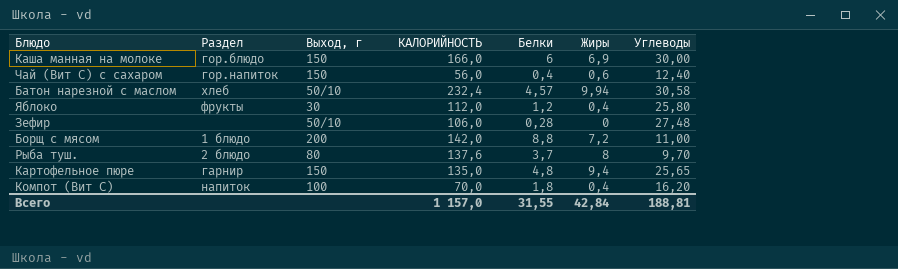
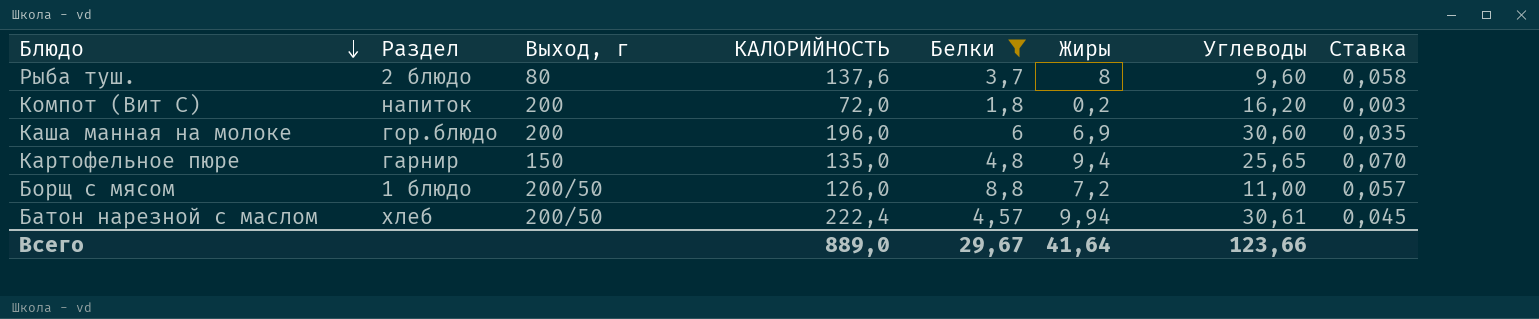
filter: none -> Белки >= 1,8
row order: none -> Блюдо descending
column Ставка | formula: none -> [Жиры] / [КАЛОРИЙНОСТЬ]
Рыба туш. | Углеводы: 9,70 -> 9,60
Компот (Вит С) | Выход, г: 100 -> 200
Компот (Вит С) | КАЛОРИЙНОСТЬ: 70,0 -> 72,0
Компот (Вит С) | Жиры: 0,4 -> 0,2
Каша манная на молоке | Выход, г: 150 -> 200
Каша манная на молоке | КАЛОРИЙНОСТЬ: 166,0 -> 196,0
Каша манная на молоке | Углеводы: 30,00 -> 30,60
Борщ с мясом | Выход, г: 200 -> 200/50
Борщ с мясом | КАЛОРИЙНОСТЬ: 142,0 -> 126,0
Батон нарезной с маслом | Выход, г: 50/10 -> 200/50
Батон нарезной с маслом | КАЛОРИЙНОСТЬ: 232,4 -> 222,4
Батон нарезной с маслом | Углеводы: 30,58 -> 30,61
Всего | КАЛОРИЙНОСТЬ: 1 157,0 -> 889,0
Всего | Белки: 31,55 -> 29,67
Всего | Жиры: 42,84 -> 41,64
Всего | Углеводы: 188,81 -> 123,66

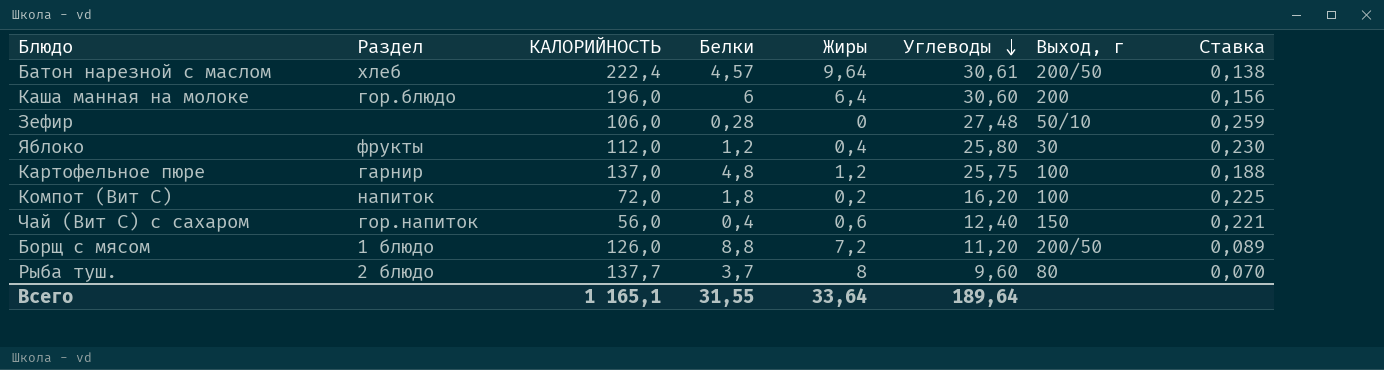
filter: Белки >= 1,8 -> none
row order: Блюдо descending -> Углеводы descending
column Выход, г | position: 3 -> 7
column Ставка | formula: [Жиры] / [КАЛОРИЙНОСТЬ] -> [Углеводы] / [КАЛОРИЙНОСТЬ]
Батон нарезной с маслом | Жиры: 9,94 -> 9,64
Каша манная на молоке | Жиры: 6,9 -> 6,4
Картофельное пюре | КАЛОРИЙНОСТЬ: 135,0 -> 137,0
Картофельное пюре | Жиры: 9,4 -> 1,2
Картофельное пюре | Углеводы: 25,65 -> 25,75
Картофельное пюре | Выход, г: 150 -> 100
Компот (Вит С) | Выход, г: 200 -> 100
Борщ с мясом | Углеводы: 11,00 -> 11,20
Рыба туш. | КАЛОРИЙНОСТЬ: 137,6 -> 137,7
Всего | КАЛОРИЙНОСТЬ: 889,0 -> 1 165,1
Всего | Белки: 29,67 -> 31,55
Всего | Жиры: 41,64 -> 33,64
Всего | Углеводы: 123,66 -> 189,64

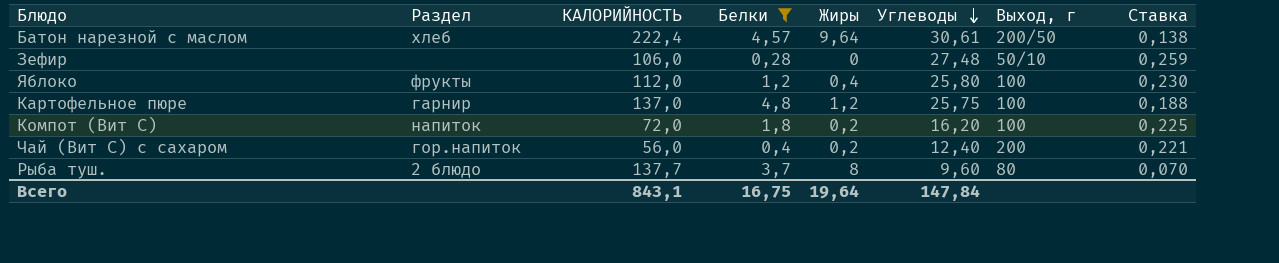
filter: none -> Белки <= 4,8
Яблоко | Выход, г: 30 -> 100
Чай (Вит С) с сахаром | Жиры: 0,6 -> 0,2
Чай (Вит С) с сахаром | Выход, г: 150 -> 200
Всего | КАЛОРИЙНОСТЬ: 1 165,1 -> 843,1
Всего | Белки: 31,55 -> 16,75
Всего | Жиры: 33,64 -> 19,64
Всего | Углеводы: 189,64 -> 147,84

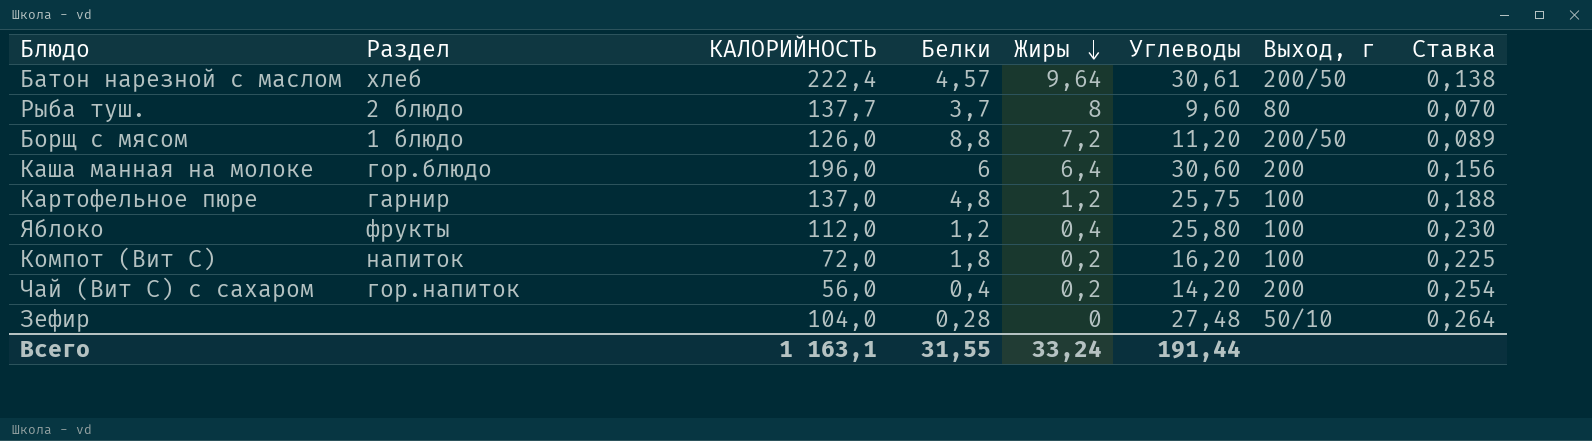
filter: Белки <= 4,8 -> none
row order: Углеводы descending -> Жиры descending
Чай (Вит С) с сахаром | Углеводы: 12,40 -> 14,20
Чай (Вит С) с сахаром | Ставка: 0,221 -> 0,254
Зефир | КАЛОРИЙНОСТЬ: 106,0 -> 104,0
Зефир | Ставка: 0,259 -> 0,264
Всего | КАЛОРИЙНОСТЬ: 843,1 -> 1 163,1
Всего | Белки: 16,75 -> 31,55
Всего | Жиры: 19,64 -> 33,24
Всего | Углеводы: 147,84 -> 191,44

